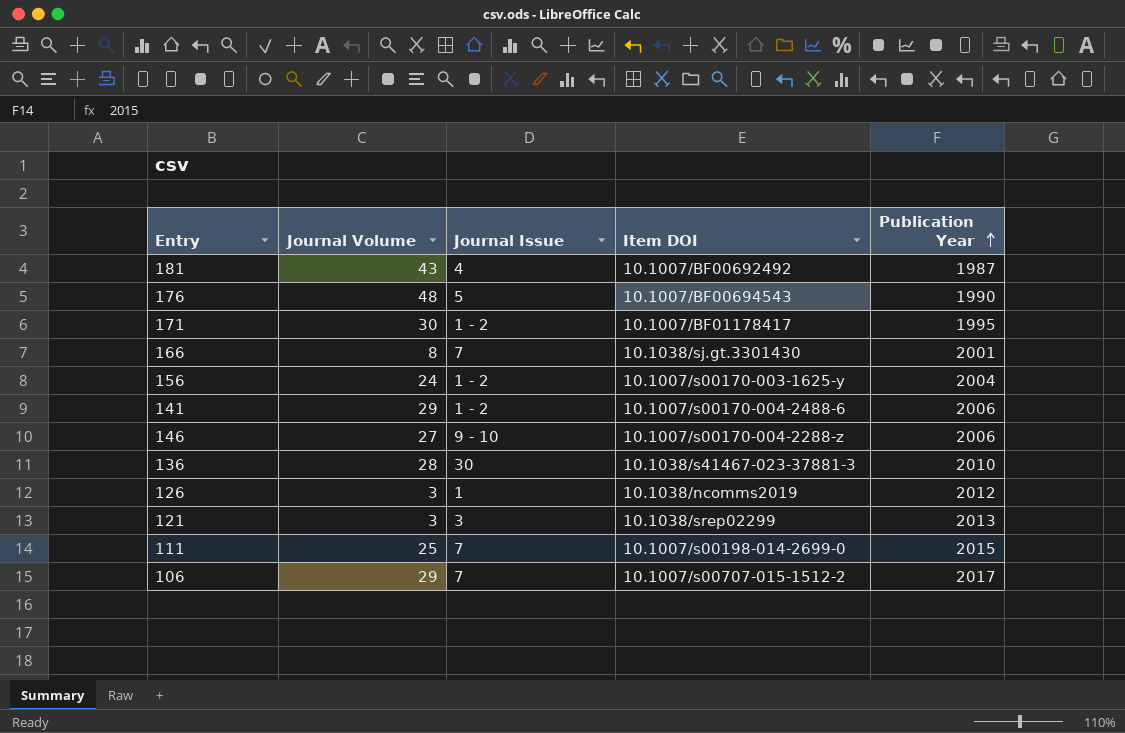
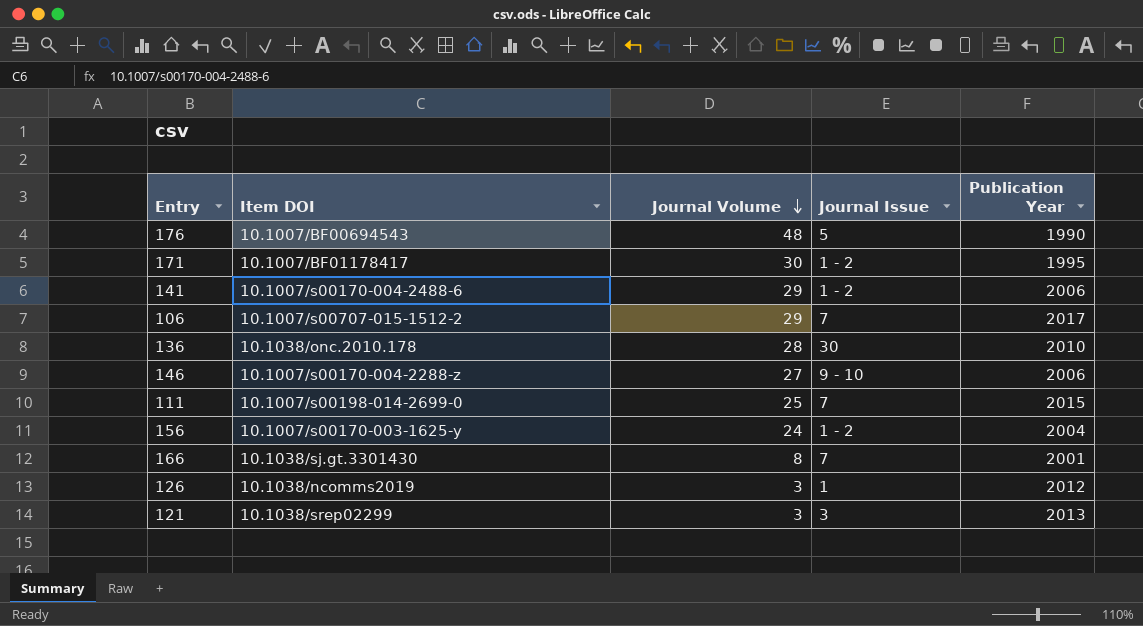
row order: Publication Year ascending -> Journal Volume descending
column Item DOI | position: 4 -> 2
row 181: 43 | 4 | 10.1007/BF00692492 | 1987 -> none
136 | Item DOI: 10.1038/s41467-023-37881-3 -> 10.1038/onc.2010.178

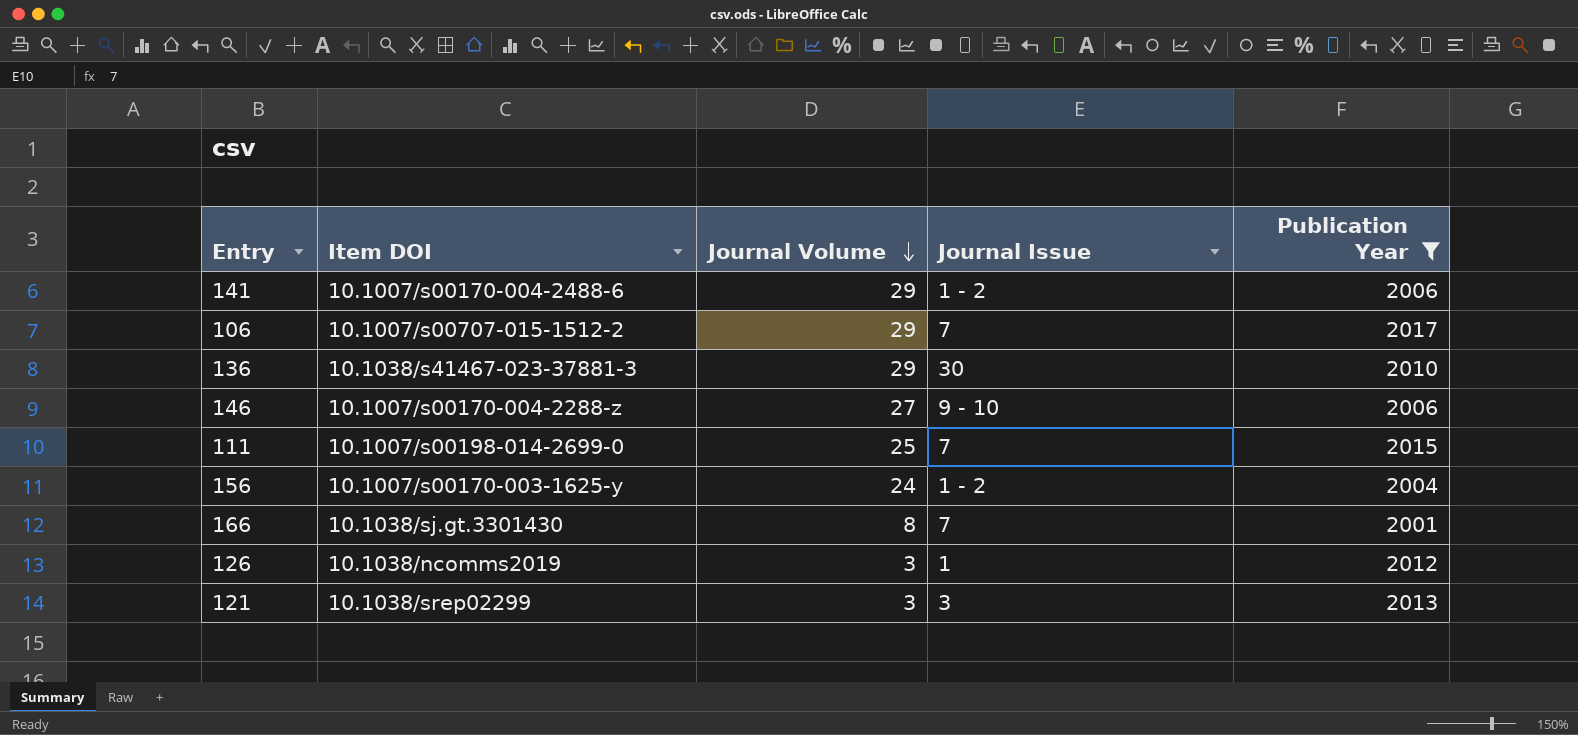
filter: none -> Publication Year >= 2001
136 | Item DOI: 10.1038/onc.2010.178 -> 10.1038/s41467-023-37881-3
136 | Journal Volume: 28 -> 29

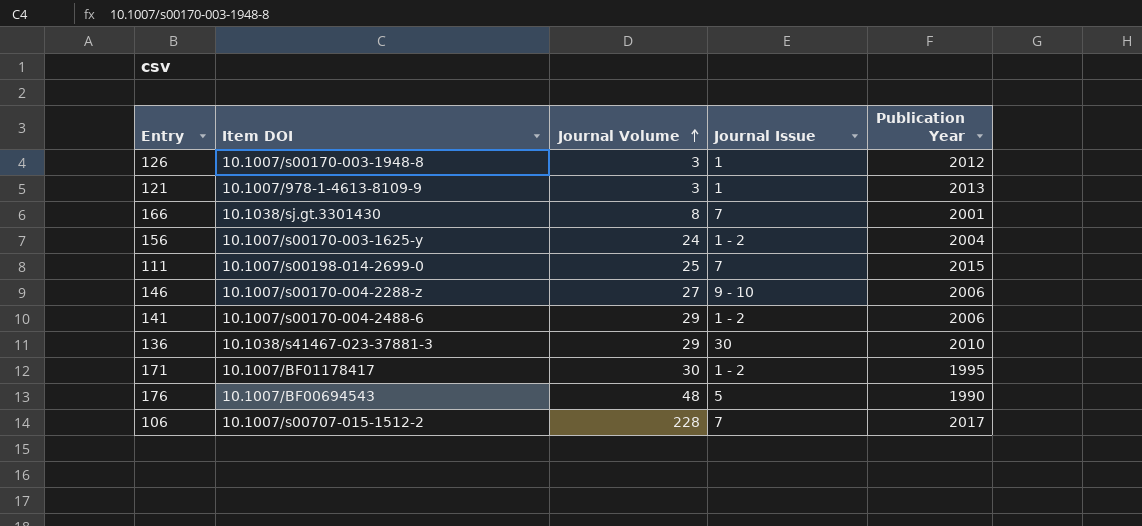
filter: Publication Year >= 2001 -> none
row order: Journal Volume descending -> Journal Volume ascending
126 | Item DOI: 10.1038/ncomms2019 -> 10.1007/s00170-003-1948-8
121 | Item DOI: 10.1038/srep02299 -> 10.1007/978-1-4613-8109-9
121 | Journal Issue: 3 -> 1
106 | Journal Volume: 29 -> 228

